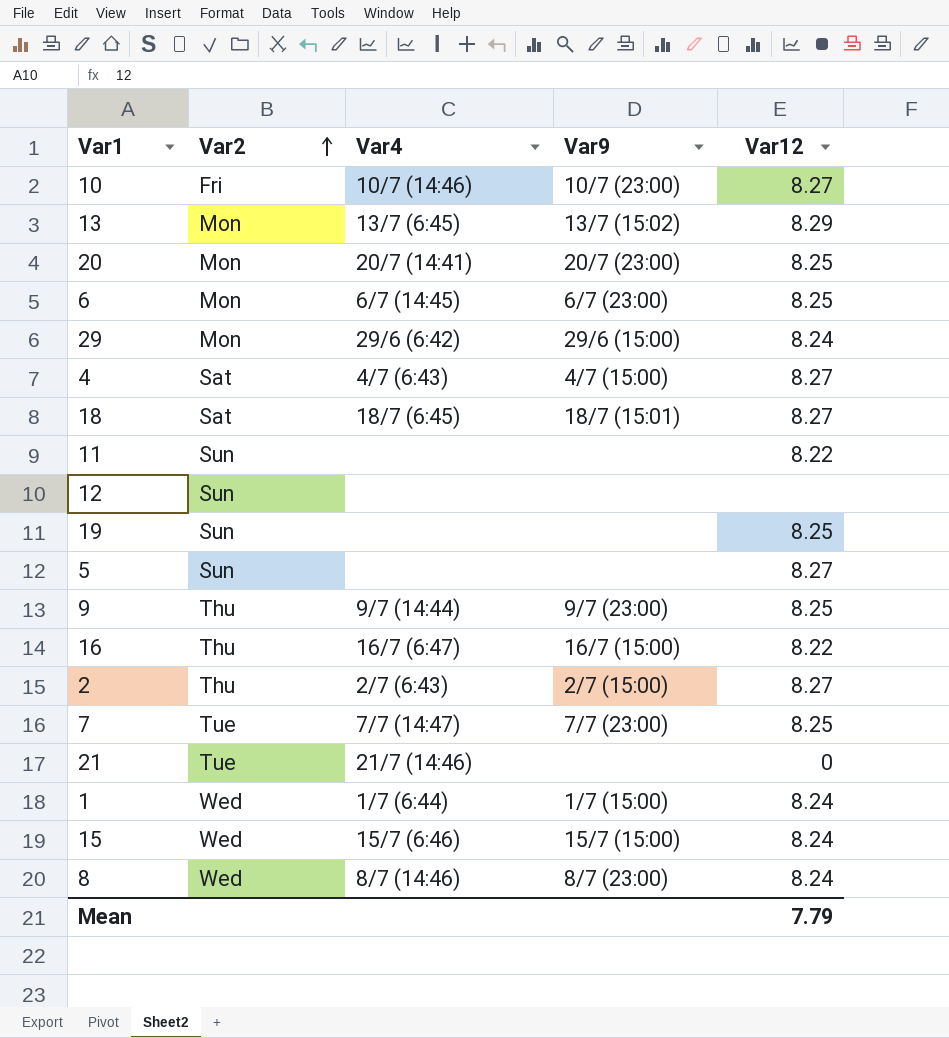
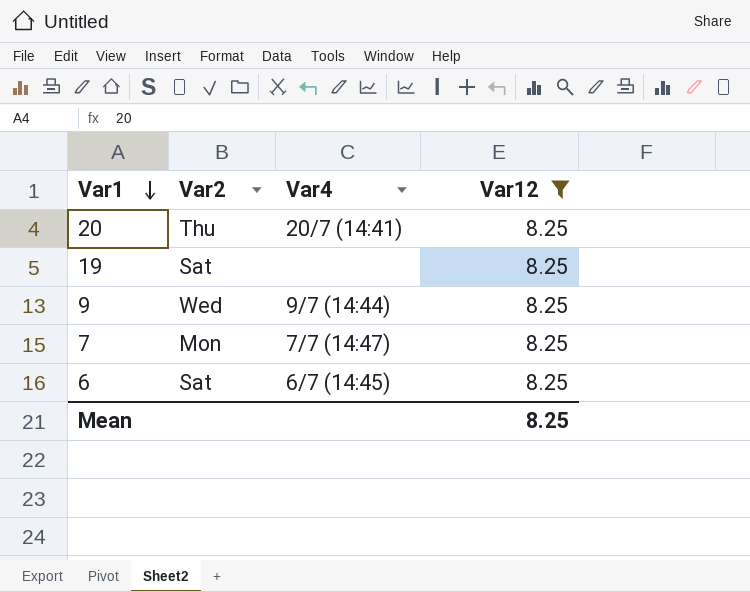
filter: none -> Var12 = 8.25
row order: Var2 ascending -> Var1 descending
column Var9 | position: 4 -> none
20 | Var2: Mon -> Thu
19 | Var2: Sun -> Sat
9 | Var2: Thu -> Wed
7 | Var2: Tue -> Mon
6 | Var2: Mon -> Sat
Mean | Var12: 7.79 -> 8.25

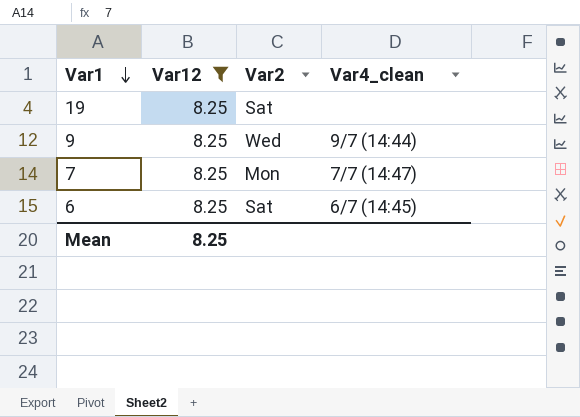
column Var12 | position: 4 -> 2
column name: Var4 -> Var4_clean
row 20: Thu | 20/7 (14:41) | 8.25 -> none

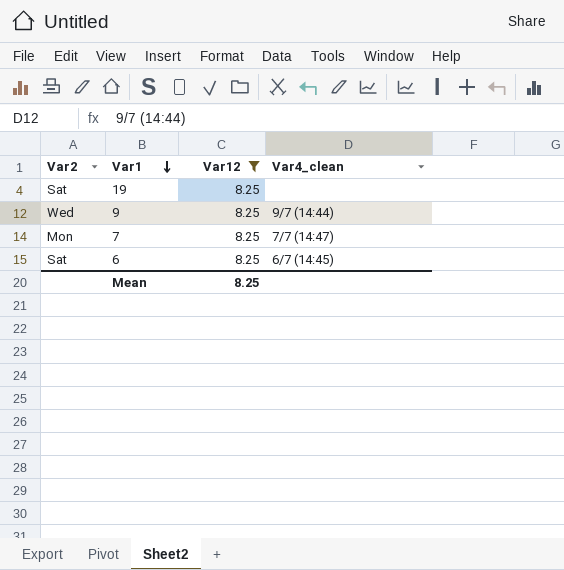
column Var2 | position: 3 -> 1

